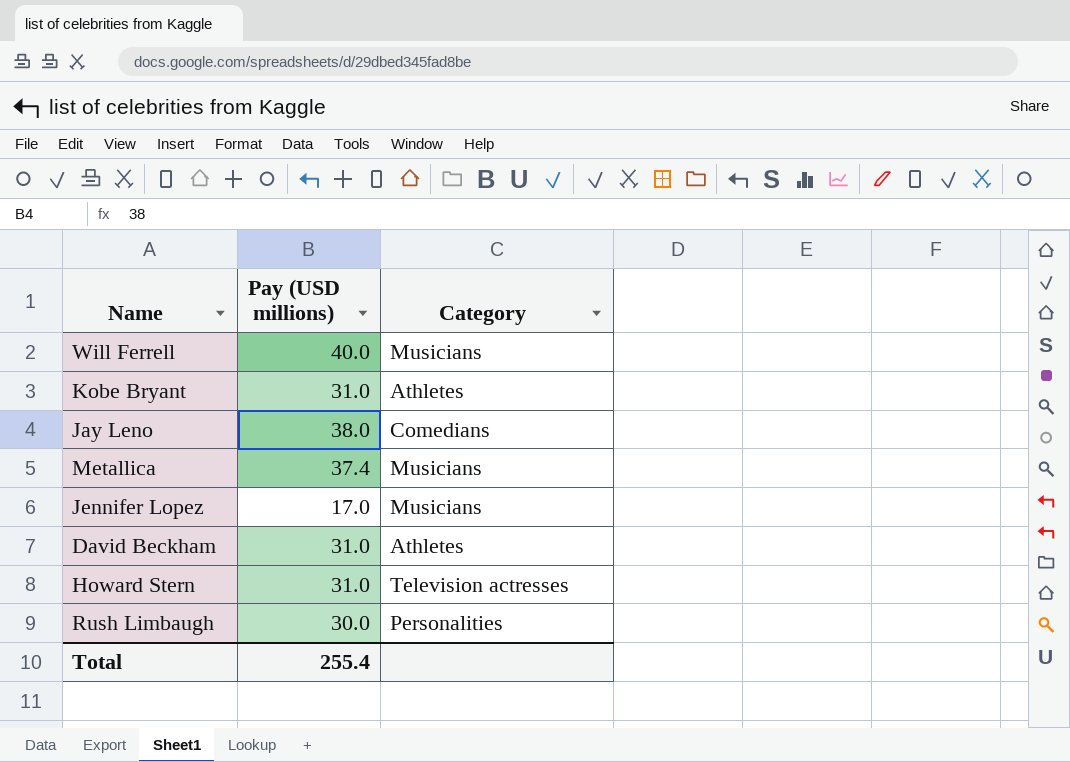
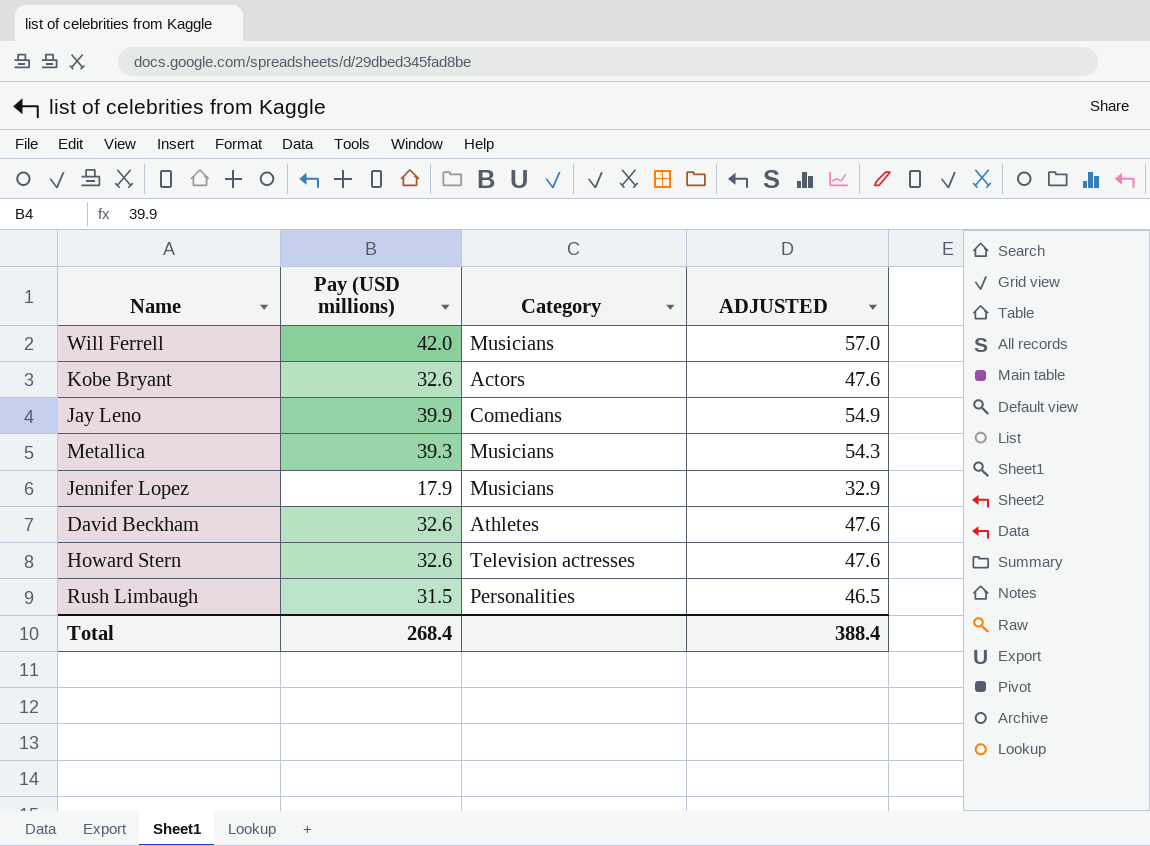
column ADJUSTED | formula: none -> [Pay (USD millions)] + 15
Will Ferrell | Pay (USD millions): 40.0 -> 42.0
Kobe Bryant | Pay (USD millions): 31.0 -> 32.6
Kobe Bryant | Category: Athletes -> Actors
Jay Leno | Pay (USD millions): 38.0 -> 39.9
Metallica | Pay (USD millions): 37.4 -> 39.3
Jennifer Lopez | Pay (USD millions): 17.0 -> 17.9
David Beckham | Pay (USD millions): 31.0 -> 32.6
Howard Stern | Pay (USD millions): 31.0 -> 32.6
Rush Limbaugh | Pay (USD millions): 30.0 -> 31.5
Total | Pay (USD millions): 255.4 -> 268.4

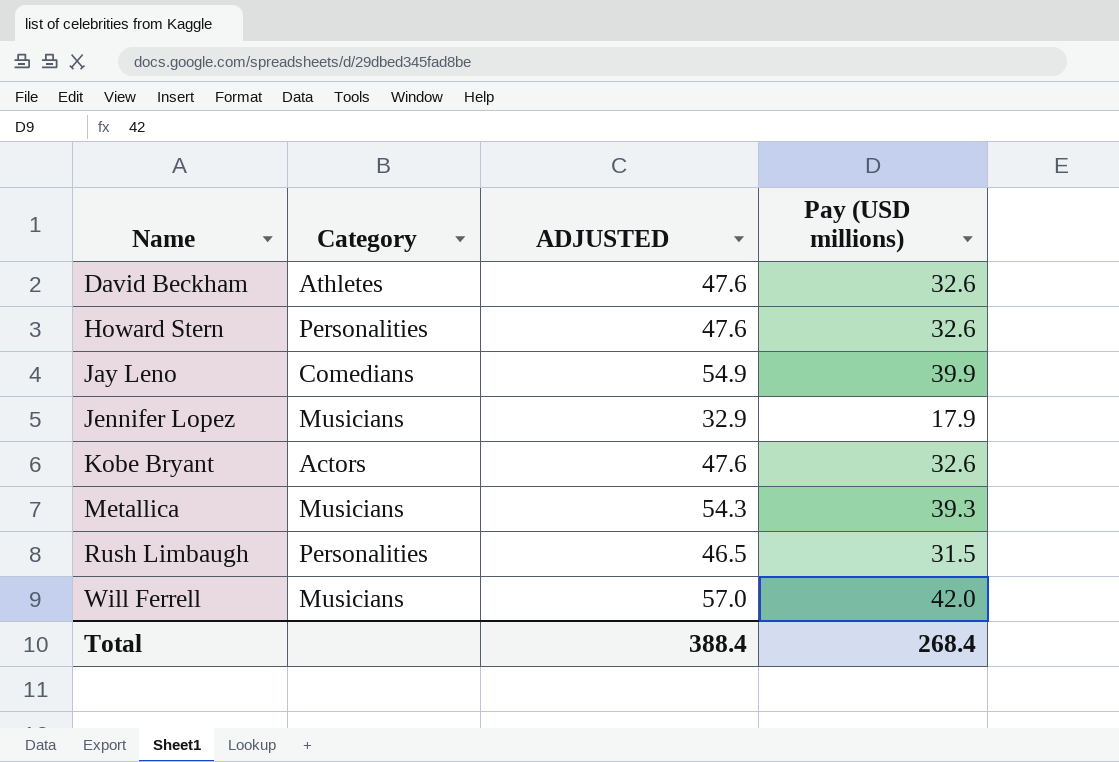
row order: none -> Name ascending
column Pay (USD millions) | position: 2 -> 4
Howard Stern | Category: Television actresses -> Personalities

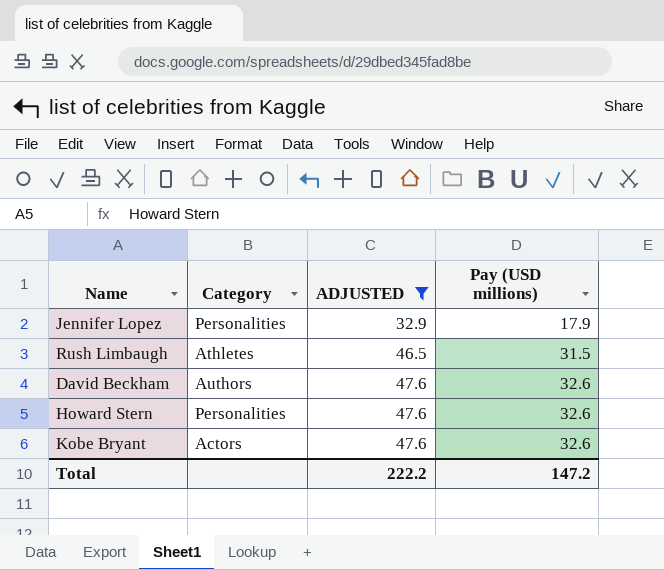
filter: none -> ADJUSTED <= 47.6
row order: Name ascending -> ADJUSTED ascending
Jennifer Lopez | Category: Musicians -> Personalities
Rush Limbaugh | Category: Personalities -> Athletes
David Beckham | Category: Athletes -> Authors
Total | ADJUSTED: 388.4 -> 222.2
Total | Pay (USD millions): 268.4 -> 147.2

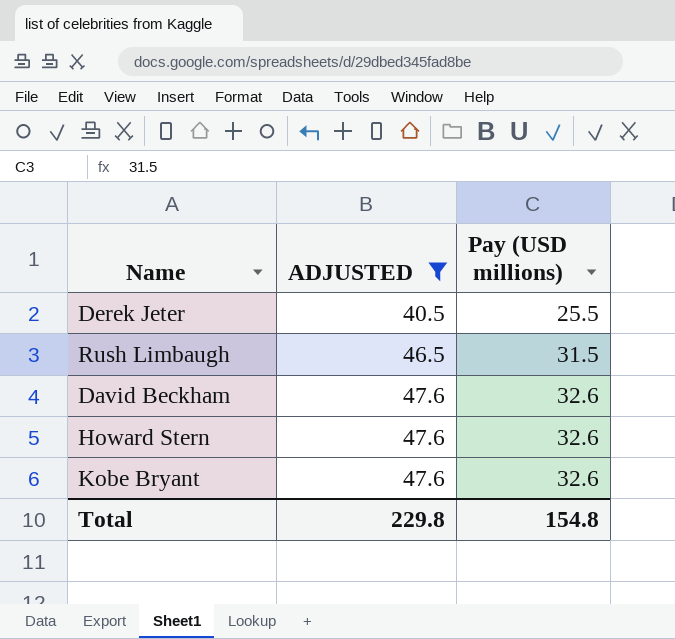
column Category | position: 2 -> none
row Jennifer Lopez: Personalities | 32.9 | 17.9 -> none
row Derek Jeter: none -> 40.5 | 25.5
Total | ADJUSTED: 222.2 -> 229.8
Total | Pay (USD millions): 147.2 -> 154.8

